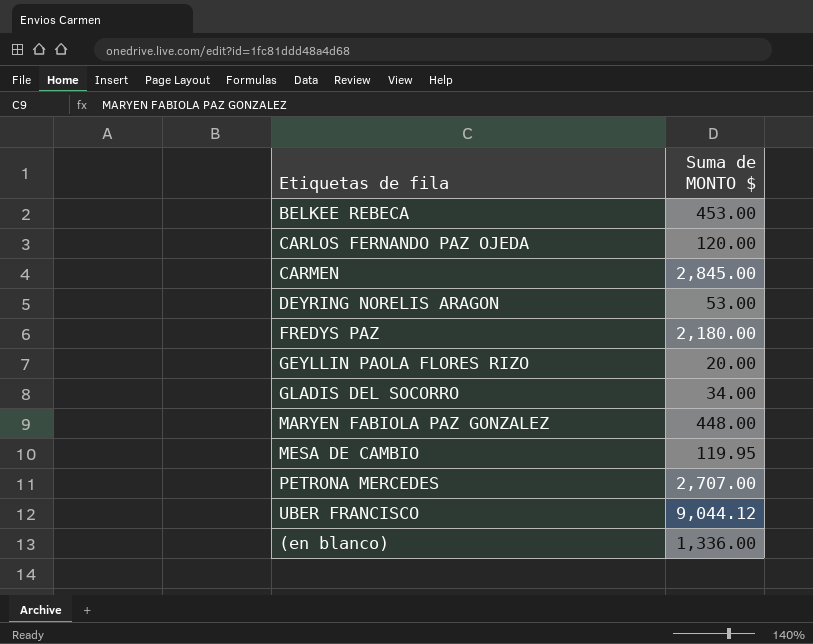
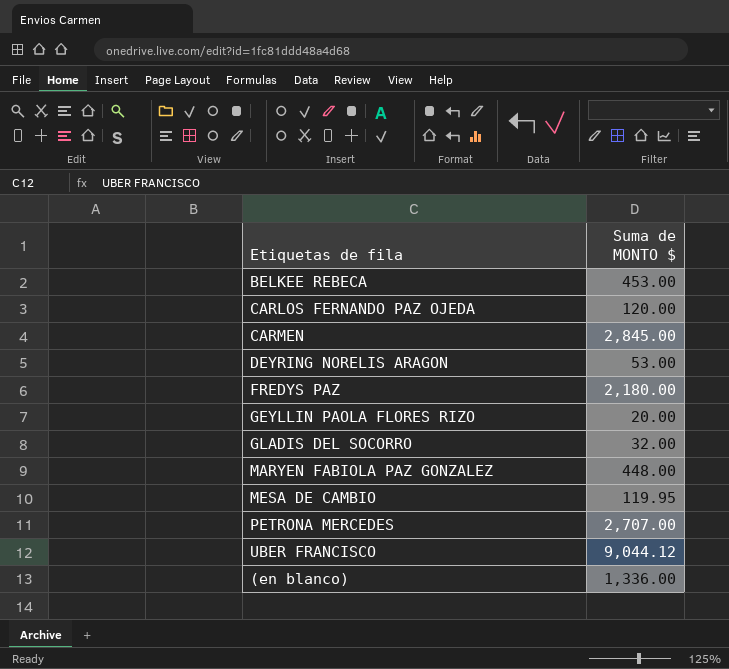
GLADIS DEL SOCORRO | Suma de MONTO $: 34.00 -> 32.00

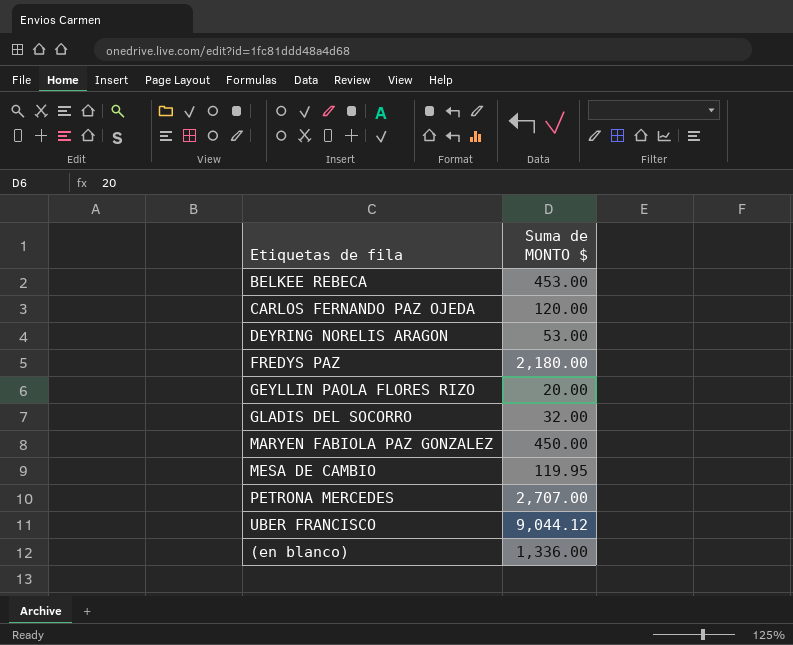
row CARMEN: 2,845.00 -> none
MARYEN FABIOLA PAZ GONZALEZ | Suma de MONTO $: 448.00 -> 450.00

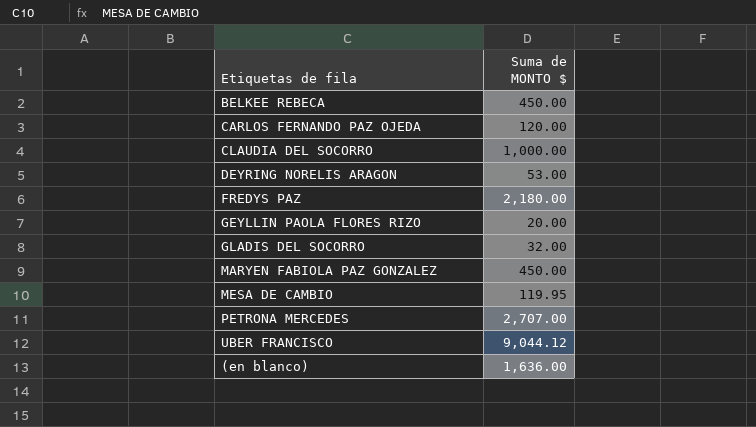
BELKEE REBECA | Suma de MONTO $: 453.00 -> 450.00
row CLAUDIA DEL SOCORRO: none -> 1,000.00
(en blanco) | Suma de MONTO $: 1,336.00 -> 1,636.00

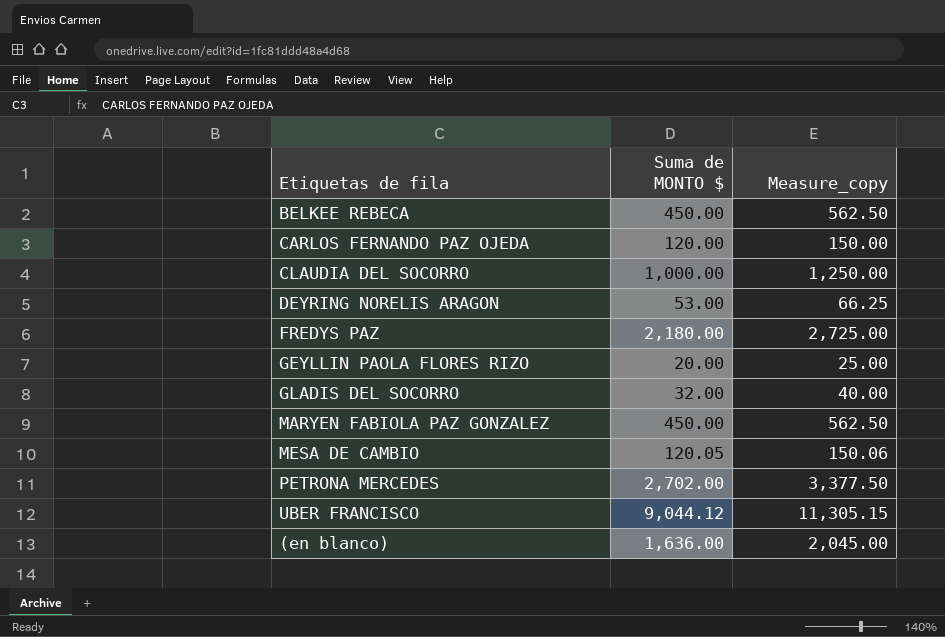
column Measure_copy | formula: none -> [Suma de MONTO $] * 1.25
MESA DE CAMBIO | Suma de MONTO $: 119.95 -> 120.05
PETRONA MERCEDES | Suma de MONTO $: 2,707.00 -> 2,702.00

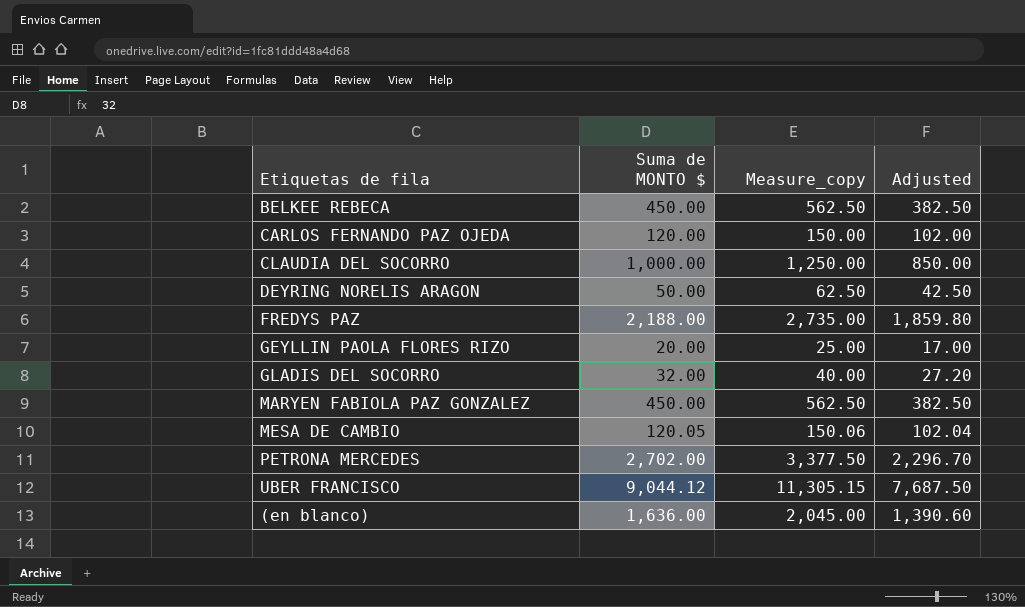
column Adjusted | formula: none -> [Suma de MONTO $] * 0.85
DEYRING NORELIS ARAGON | Suma de MONTO $: 53.00 -> 50.00
DEYRING NORELIS ARAGON | Measure_copy: 66.25 -> 62.50
FREDYS PAZ | Suma de MONTO $: 2,180.00 -> 2,188.00
FREDYS PAZ | Measure_copy: 2,725.00 -> 2,735.00

